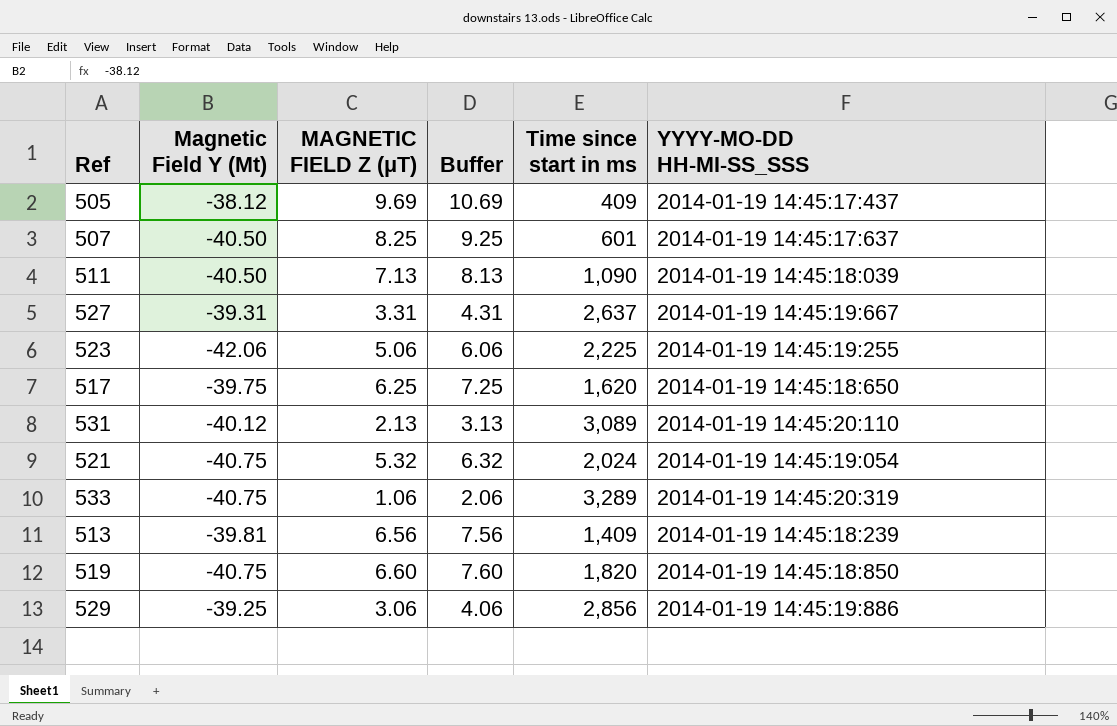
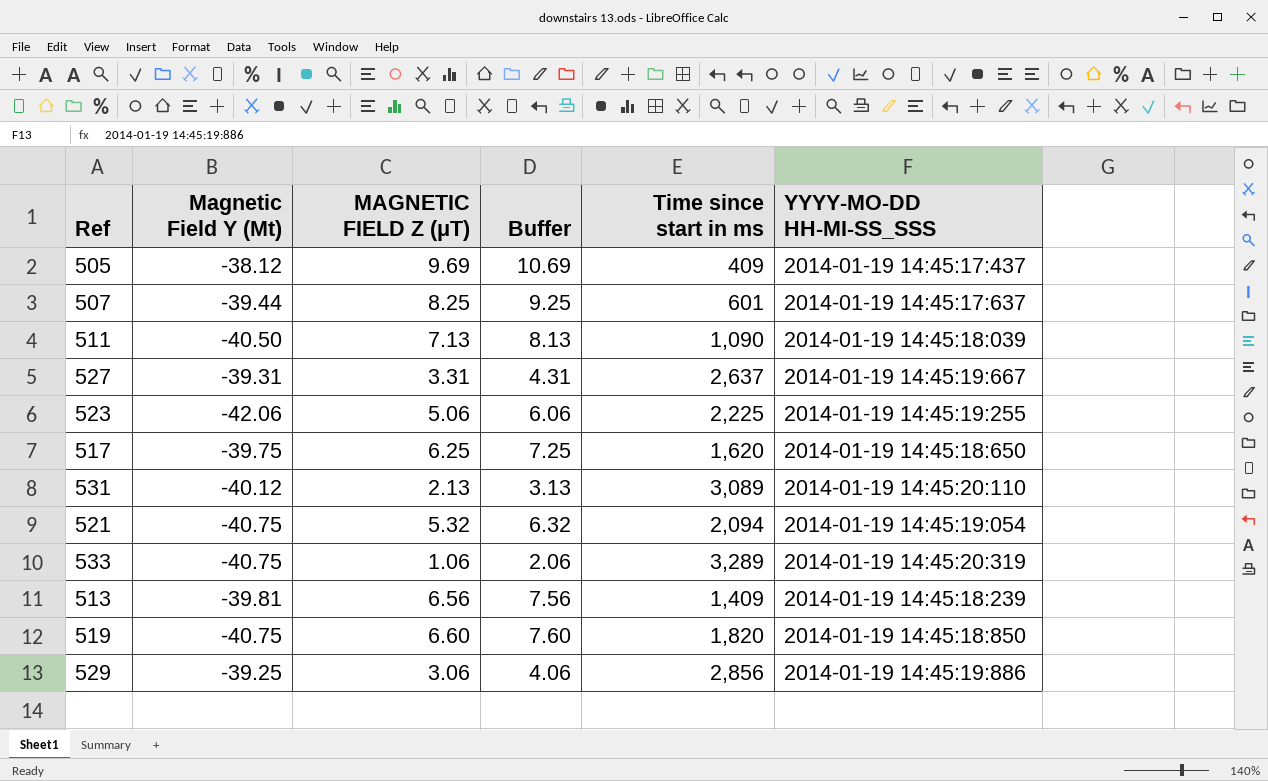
507 | Magnetic Field Y (Μt): -40.50 -> -39.44
521 | Time since start in ms: 2,024 -> 2,094

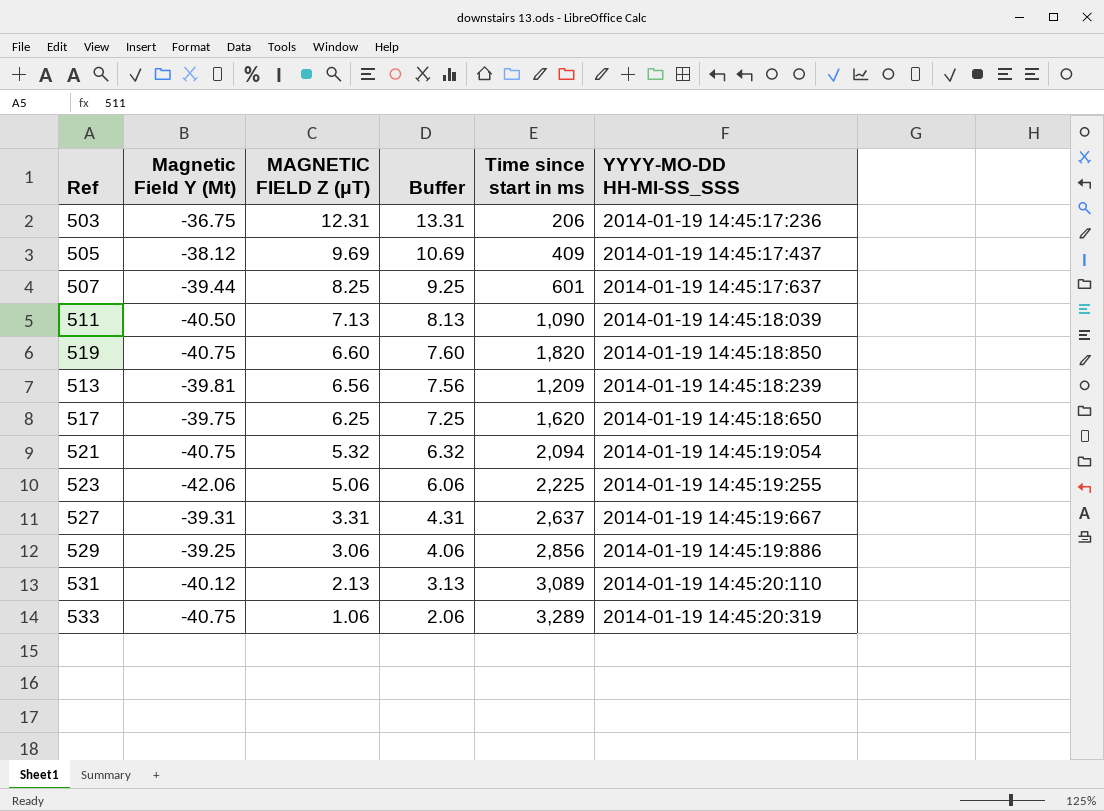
row order: none -> MAGNETIC FIELD Z (μT) descending
row 503: none -> -36.75 | 12.31 | 13.31 | 206 | 2014-01-19 14:45:17:236
513 | Time since start in ms: 1,409 -> 1,209

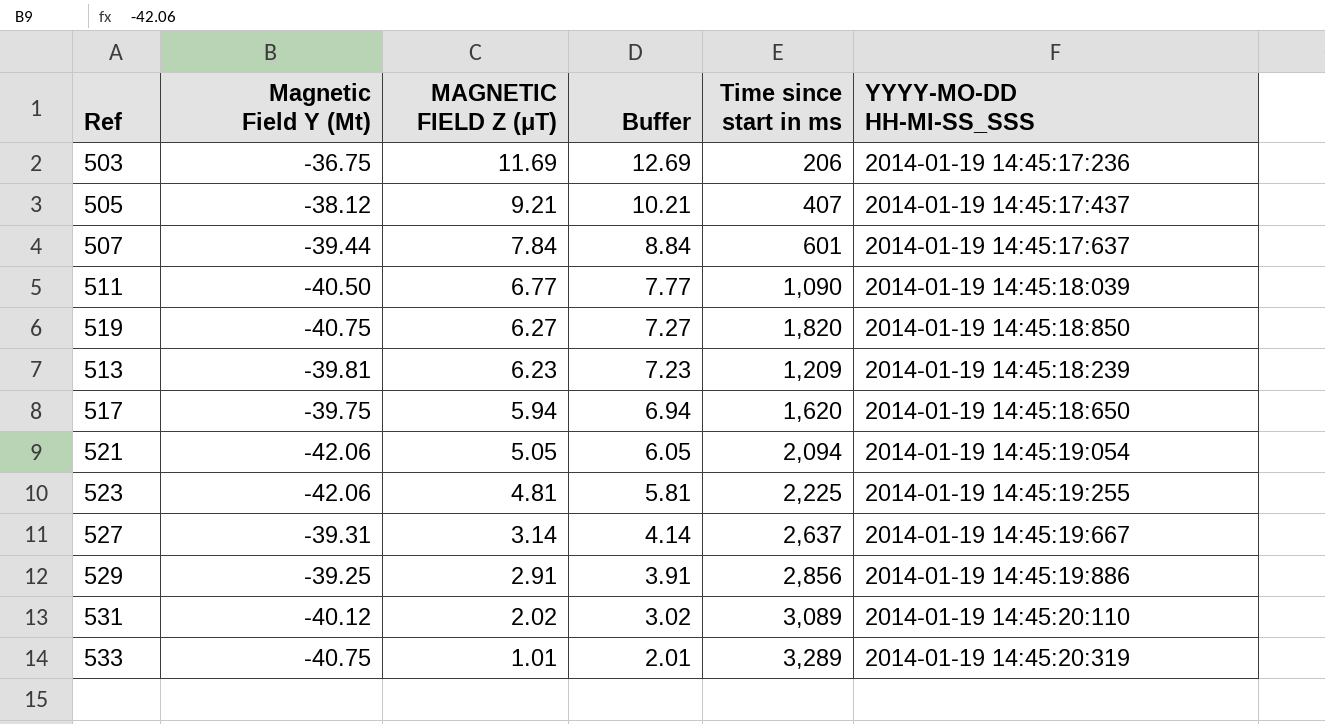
503 | MAGNETIC FIELD Z (μT): 12.31 -> 11.69
503 | Buffer: 13.31 -> 12.69
505 | MAGNETIC FIELD Z (μT): 9.69 -> 9.21
505 | Buffer: 10.69 -> 10.21
505 | Time since start in ms: 409 -> 407
507 | MAGNETIC FIELD Z (μT): 8.25 -> 7.84
507 | Buffer: 9.25 -> 8.84
511 | MAGNETIC FIELD Z (μT): 7.13 -> 6.77
511 | Buffer: 8.13 -> 7.77
519 | MAGNETIC FIELD Z (μT): 6.60 -> 6.27
519 | Buffer: 7.60 -> 7.27
513 | MAGNETIC FIELD Z (μT): 6.56 -> 6.23
513 | Buffer: 7.56 -> 7.23
517 | MAGNETIC FIELD Z (μT): 6.25 -> 5.94
517 | Buffer: 7.25 -> 6.94
521 | Magnetic Field Y (Μt): -40.75 -> -42.06
521 | MAGNETIC FIELD Z (μT): 5.32 -> 5.05
521 | Buffer: 6.32 -> 6.05
523 | MAGNETIC FIELD Z (μT): 5.06 -> 4.81
523 | Buffer: 6.06 -> 5.81
527 | MAGNETIC FIELD Z (μT): 3.31 -> 3.14
527 | Buffer: 4.31 -> 4.14
529 | MAGNETIC FIELD Z (μT): 3.06 -> 2.91
529 | Buffer: 4.06 -> 3.91
531 | MAGNETIC FIELD Z (μT): 2.13 -> 2.02
531 | Buffer: 3.13 -> 3.02
533 | MAGNETIC FIELD Z (μT): 1.06 -> 1.01
533 | Buffer: 2.06 -> 2.01

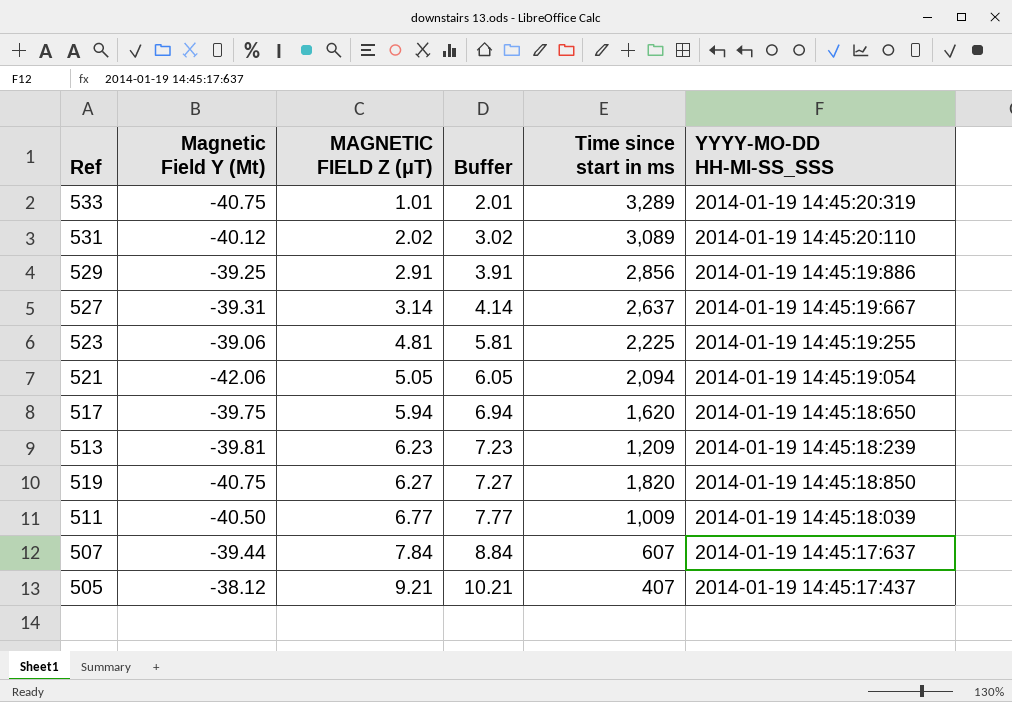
row order: MAGNETIC FIELD Z (μT) descending -> MAGNETIC FIELD Z (μT) ascending
row 503: -36.75 | 11.69 | 12.69 | 206 | 2014-01-19 14:45:17:236 -> none
523 | Magnetic Field Y (Μt): -42.06 -> -39.06
511 | Time since start in ms: 1,090 -> 1,009
507 | Time since start in ms: 601 -> 607

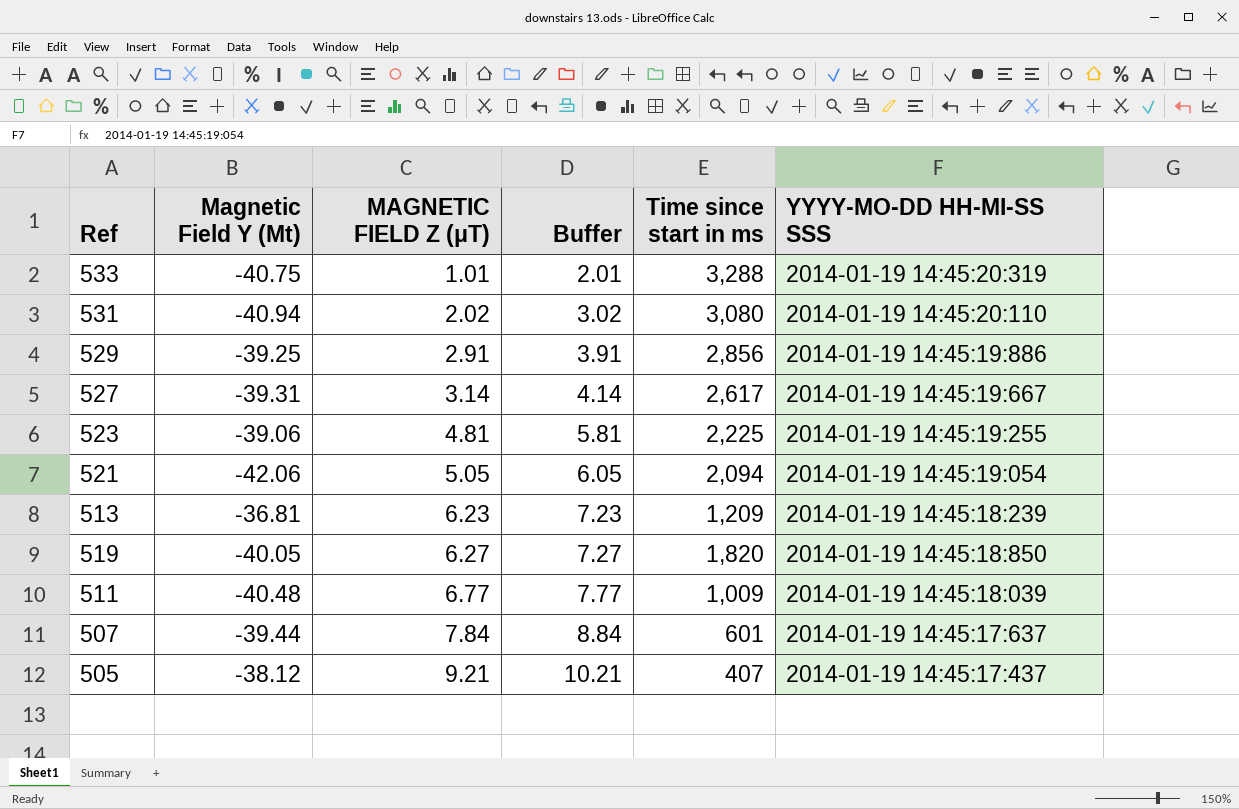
column name: YYYY-MO-DD HH-MI-SS_SSS -> YYYY-MO-DD HH-MI-SS SSS
row 517: -39.75 | 5.94 | 6.94 | 1,620 | 2014-01-19 14:45:18:650 -> none
533 | Time since start in ms: 3,289 -> 3,288
531 | Magnetic Field Y (Μt): -40.12 -> -40.94
531 | Time since start in ms: 3,089 -> 3,080
527 | Time since start in ms: 2,637 -> 2,617
513 | Magnetic Field Y (Μt): -39.81 -> -36.81
519 | Magnetic Field Y (Μt): -40.75 -> -40.05
511 | Magnetic Field Y (Μt): -40.50 -> -40.48
507 | Time since start in ms: 607 -> 601

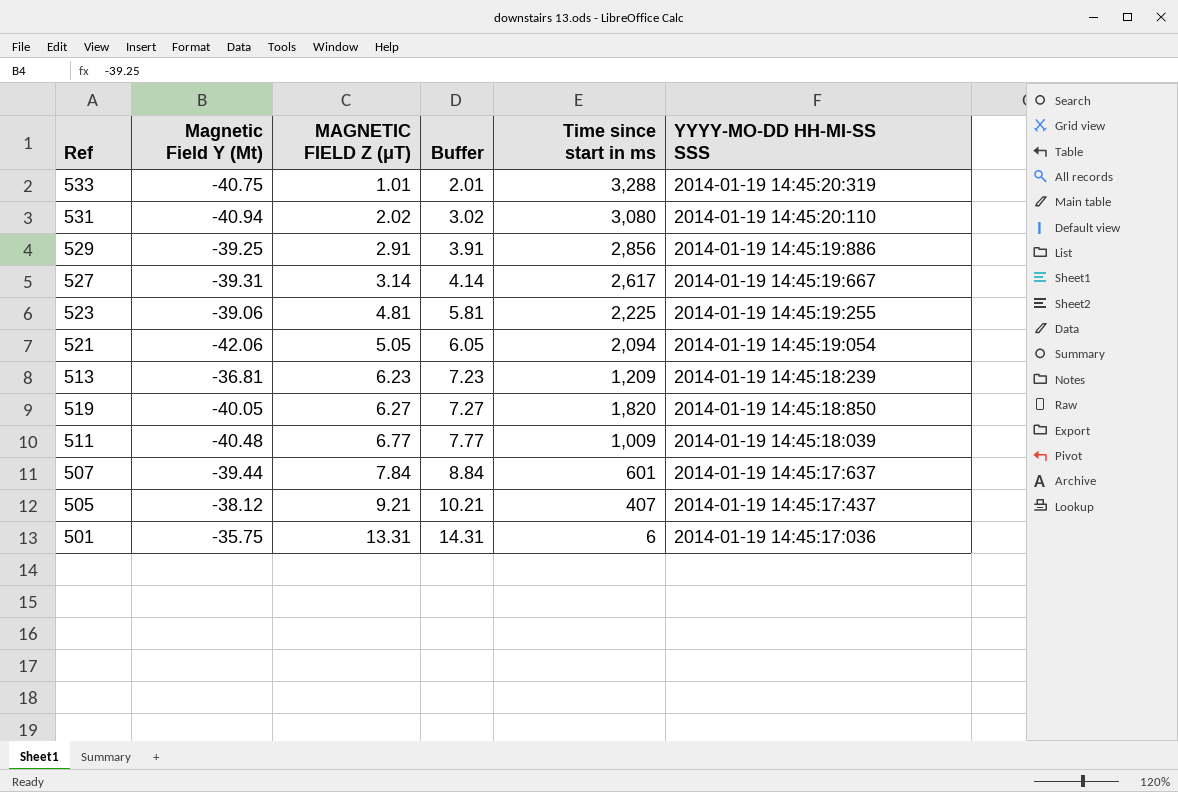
row 501: none -> -35.75 | 13.31 | 14.31 | 6 | 2014-01-19 14:45:17:036

